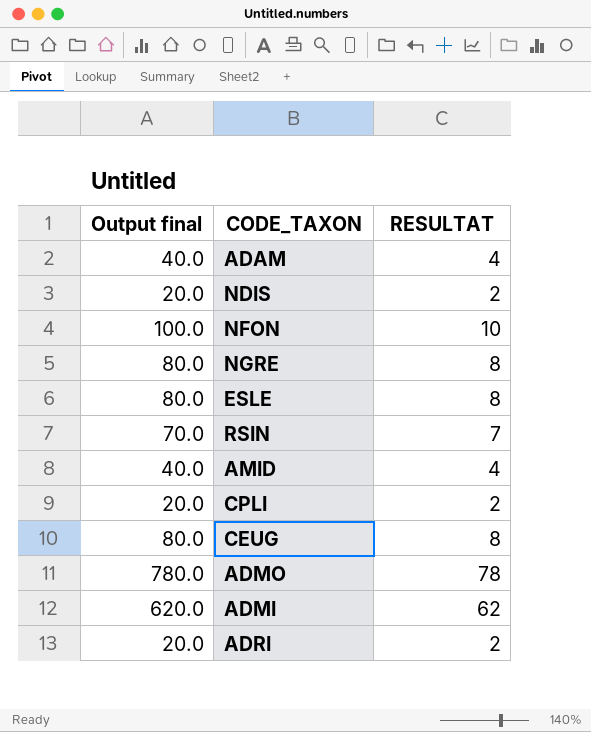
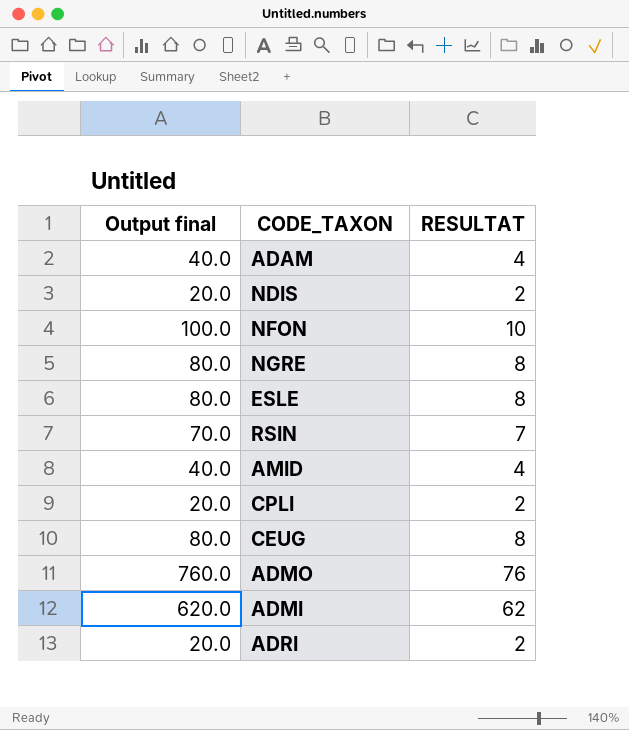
ADMO | Output final: 780.0 -> 760.0
ADMO | RESULTAT: 78 -> 76

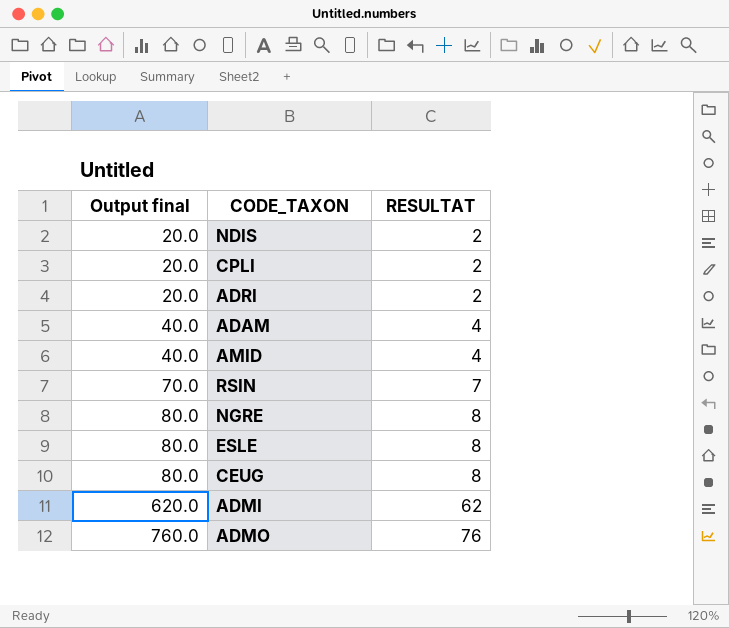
row order: none -> Output final ascending
row NFON: 100.0 | 10 -> none

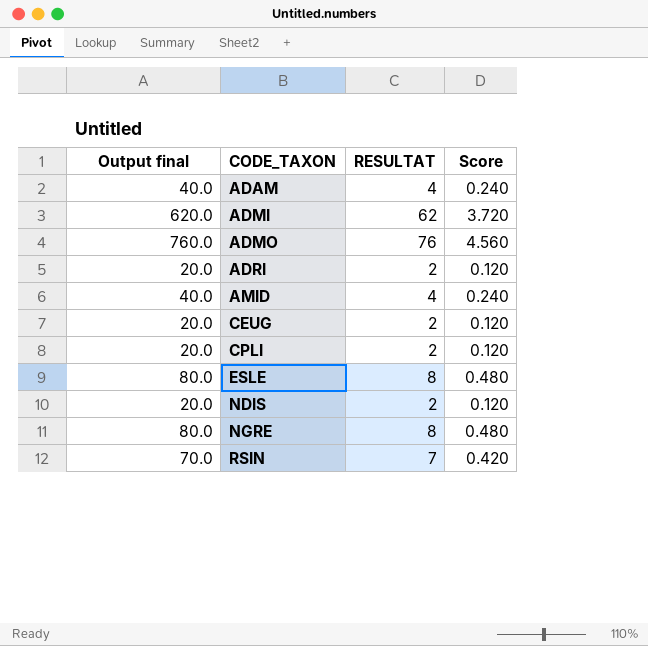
row order: Output final ascending -> CODE_TAXON ascending
column Score | formula: none -> [RESULTAT] * 0.06
CEUG | Output final: 80.0 -> 20.0
CEUG | RESULTAT: 8 -> 2

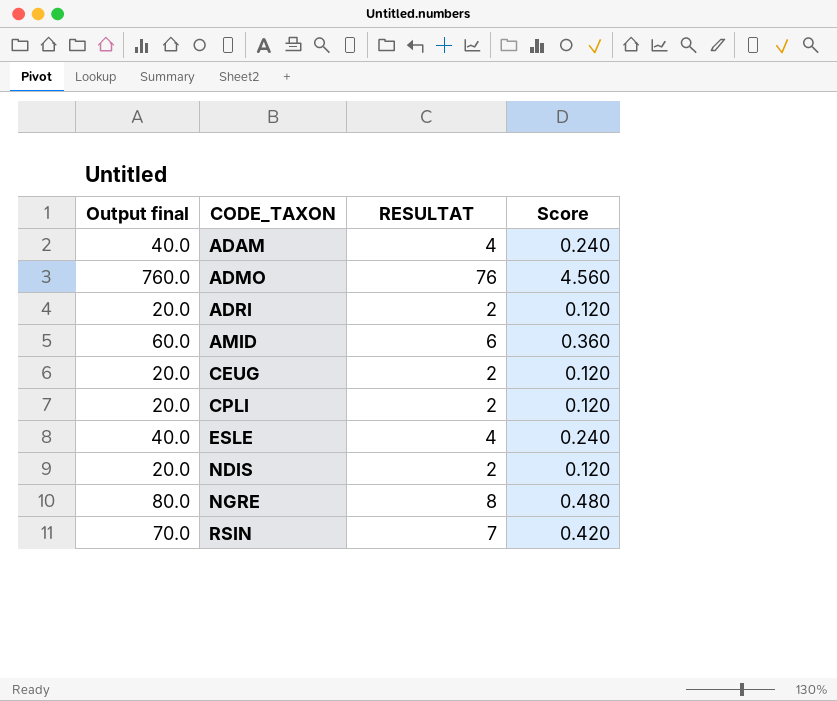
row ADMI: 620.0 | 62 | 3.720 -> none
AMID | Output final: 40.0 -> 60.0
AMID | RESULTAT: 4 -> 6
AMID | Score: 0.240 -> 0.360
ESLE | Output final: 80.0 -> 40.0
ESLE | RESULTAT: 8 -> 4
ESLE | Score: 0.480 -> 0.240

